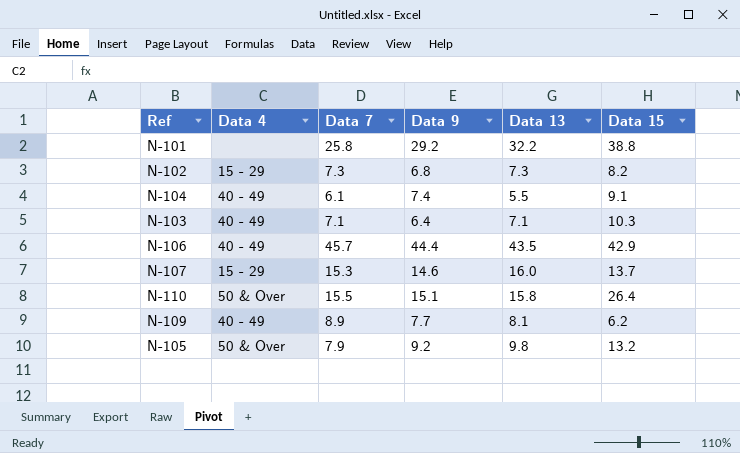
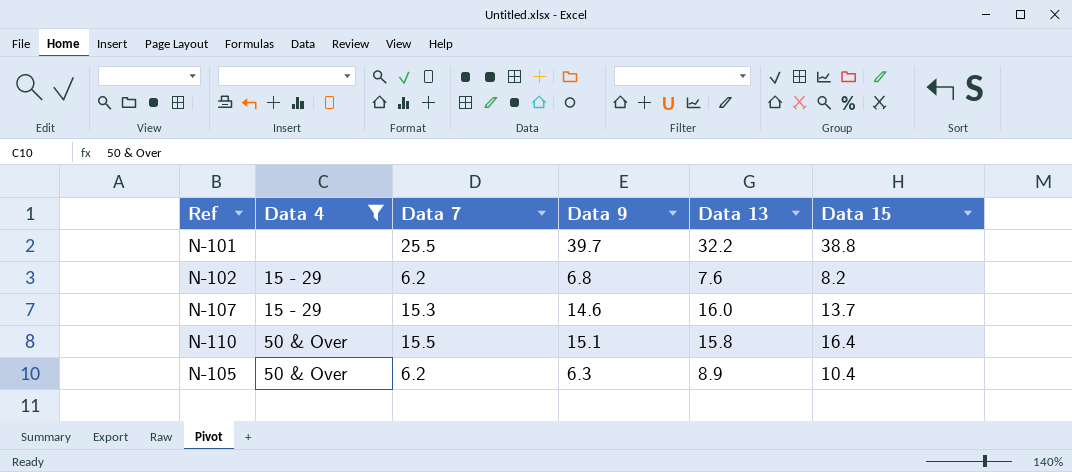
filter: none -> Data 4 != 40 - 49
N-101 | Data 7: 25.8 -> 25.5
N-101 | Data 9: 29.2 -> 39.7
N-102 | Data 7: 7.3 -> 6.2
N-102 | Data 13: 7.3 -> 7.6
N-110 | Data 15: 26.4 -> 16.4
N-105 | Data 7: 7.9 -> 6.2
N-105 | Data 9: 9.2 -> 6.3
N-105 | Data 13: 9.8 -> 8.9
N-105 | Data 15: 13.2 -> 10.4

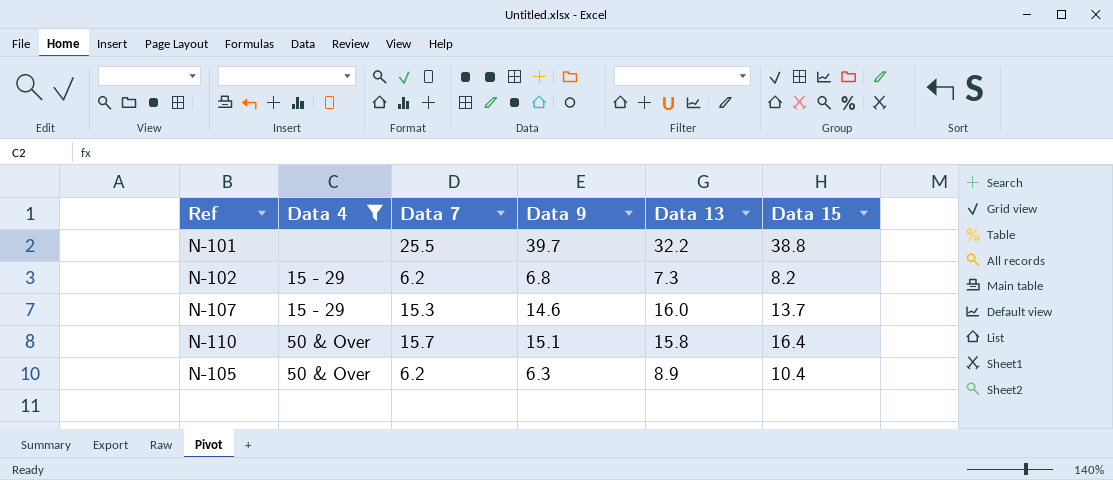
N-102 | Data 13: 7.6 -> 7.3
N-110 | Data 7: 15.5 -> 15.7

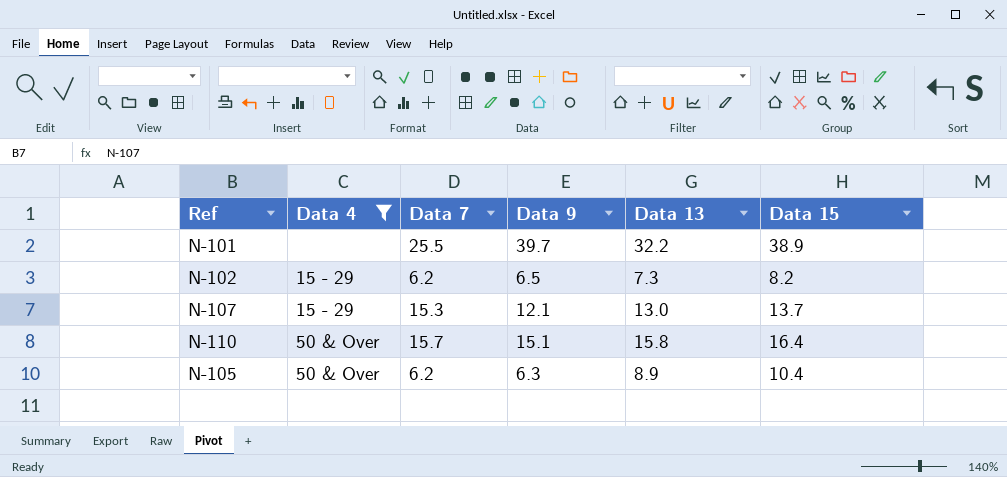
N-101 | Data 15: 38.8 -> 38.9
N-102 | Data 9: 6.8 -> 6.5
N-107 | Data 9: 14.6 -> 12.1
N-107 | Data 13: 16.0 -> 13.0

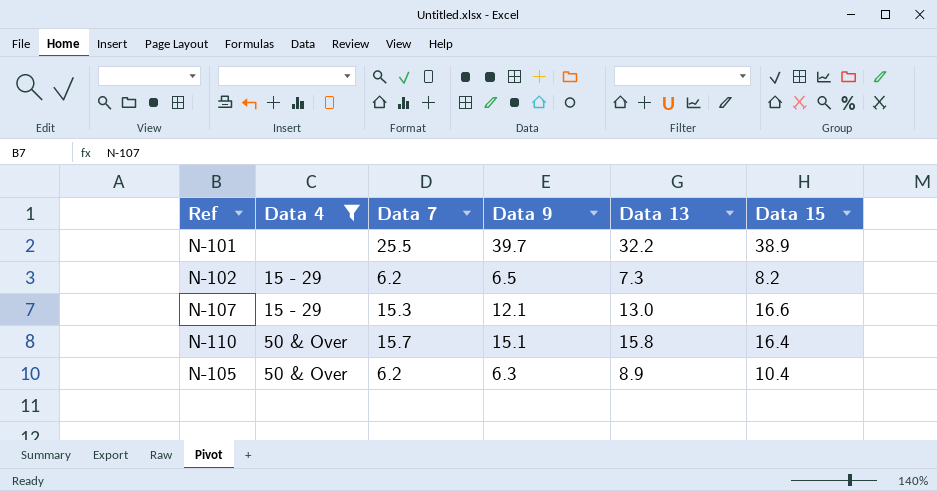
N-107 | Data 15: 13.7 -> 16.6

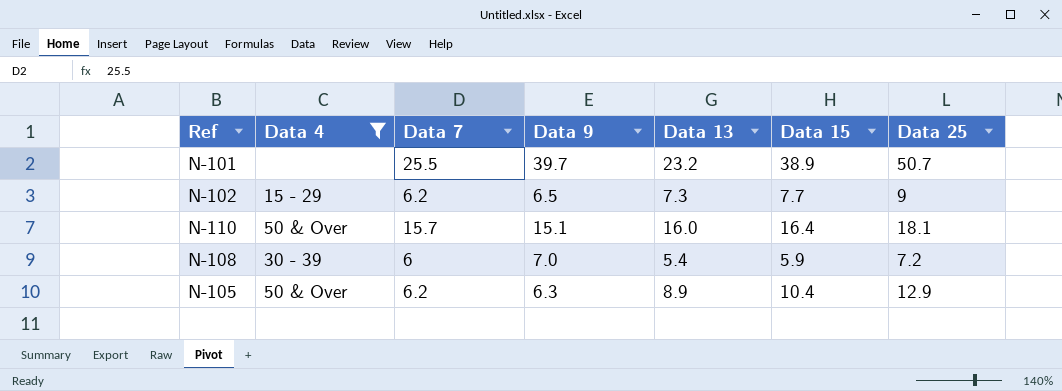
column Data 25 | position: none -> 7
row N-107: 15 - 29 | 15.3 | 12.1 | 13.0 | 16.6 -> none
N-101 | Data 13: 32.2 -> 23.2
N-102 | Data 15: 8.2 -> 7.7
N-110 | Data 13: 15.8 -> 16.0
row N-108: none -> 30 - 39 | 6 | 7.0 | 5.4 | 5.9 | 7.2

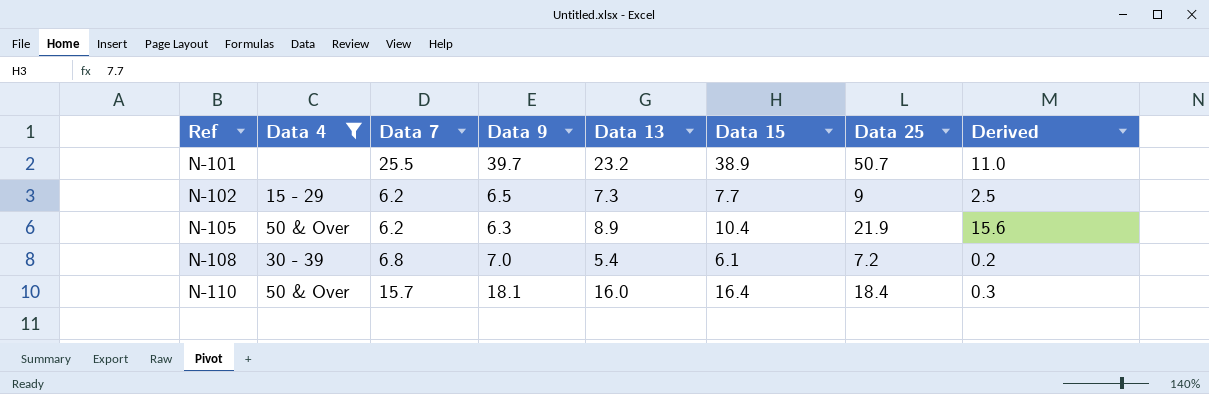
row order: none -> Ref ascending
column Derived | formula: none -> [Data 25] - [Data 9]
N-105 | Data 25: 12.9 -> 21.9
N-108 | Data 7: 6 -> 6.8
N-108 | Data 15: 5.9 -> 6.1
N-110 | Data 9: 15.1 -> 18.1
N-110 | Data 25: 18.1 -> 18.4

